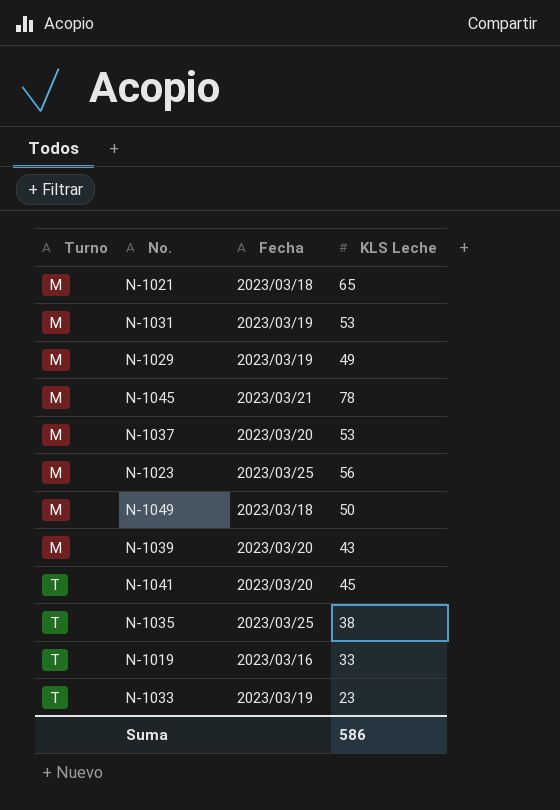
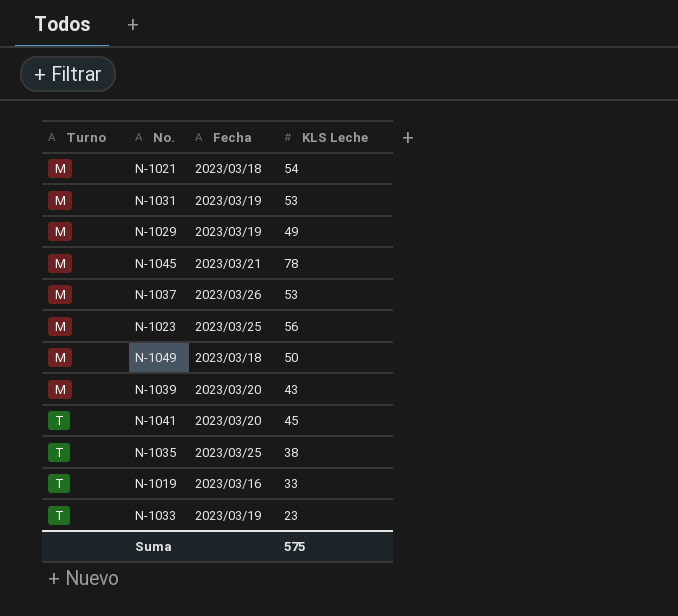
N-1021 | KLS Leche: 65 -> 54
N-1037 | Fecha: 2023/03/20 -> 2023/03/26
Suma | KLS Leche: 586 -> 575

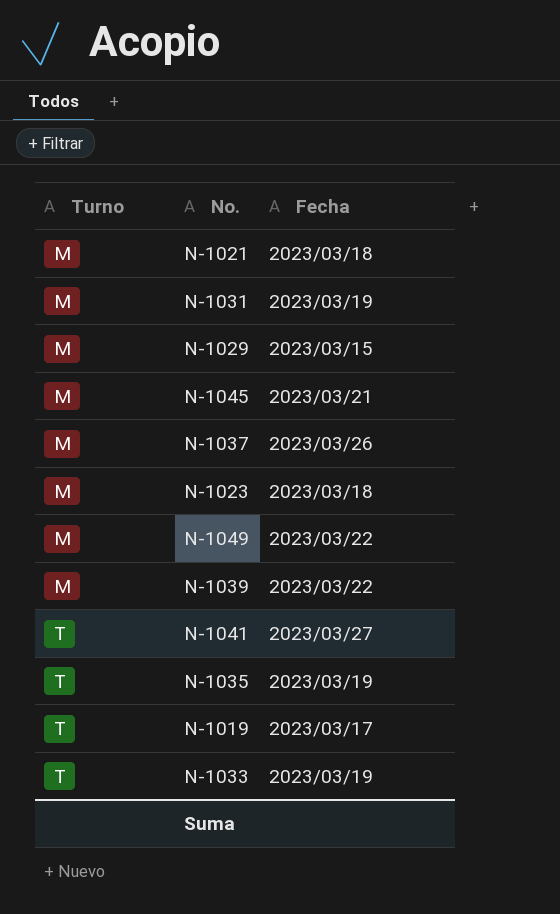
column KLS Leche | position: 4 -> none
N-1029 | Fecha: 2023/03/19 -> 2023/03/15
N-1023 | Fecha: 2023/03/25 -> 2023/03/18
N-1049 | Fecha: 2023/03/18 -> 2023/03/22
N-1039 | Fecha: 2023/03/20 -> 2023/03/22
N-1041 | Fecha: 2023/03/20 -> 2023/03/27
N-1035 | Fecha: 2023/03/25 -> 2023/03/19
N-1019 | Fecha: 2023/03/16 -> 2023/03/17

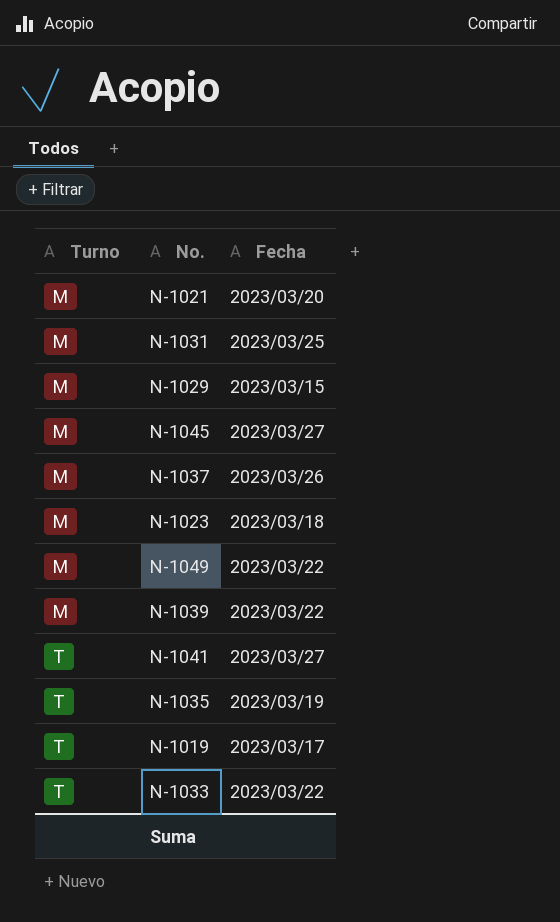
N-1021 | Fecha: 2023/03/18 -> 2023/03/20
N-1031 | Fecha: 2023/03/19 -> 2023/03/25
N-1045 | Fecha: 2023/03/21 -> 2023/03/27
N-1033 | Fecha: 2023/03/19 -> 2023/03/22

